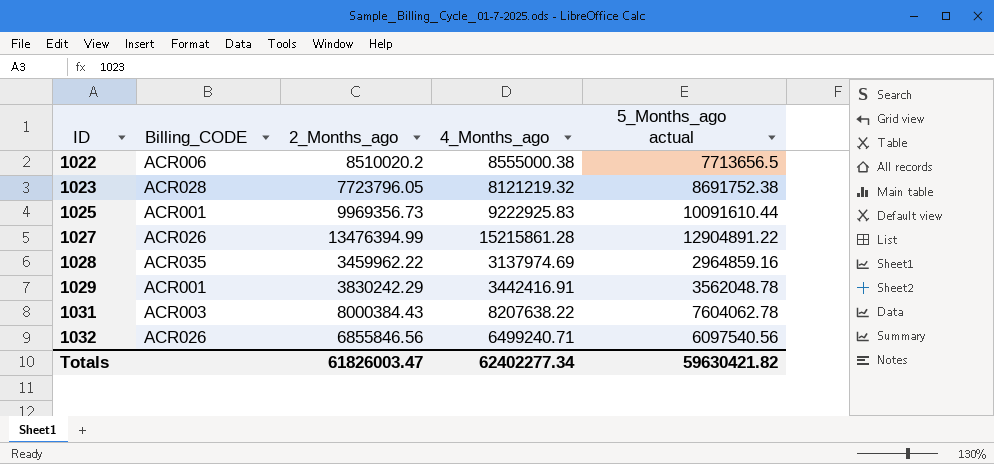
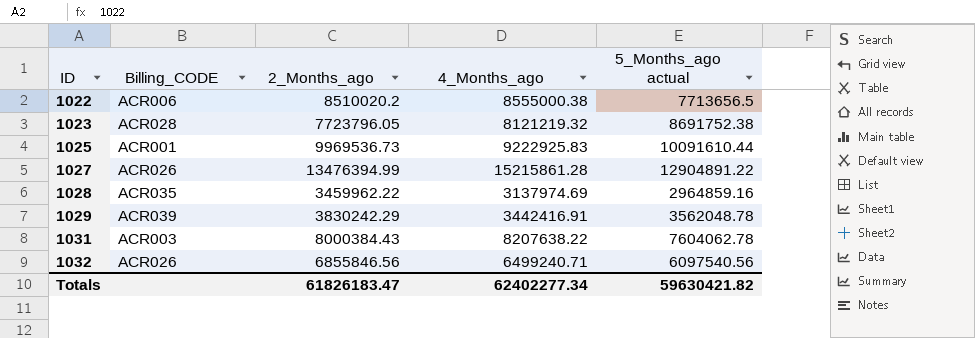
1025 | 2_Months_ago: 9969356.73 -> 9969536.73
1029 | Billing_CODE: ACR001 -> ACR039
Totals | 2_Months_ago: 61826003.47 -> 61826183.47

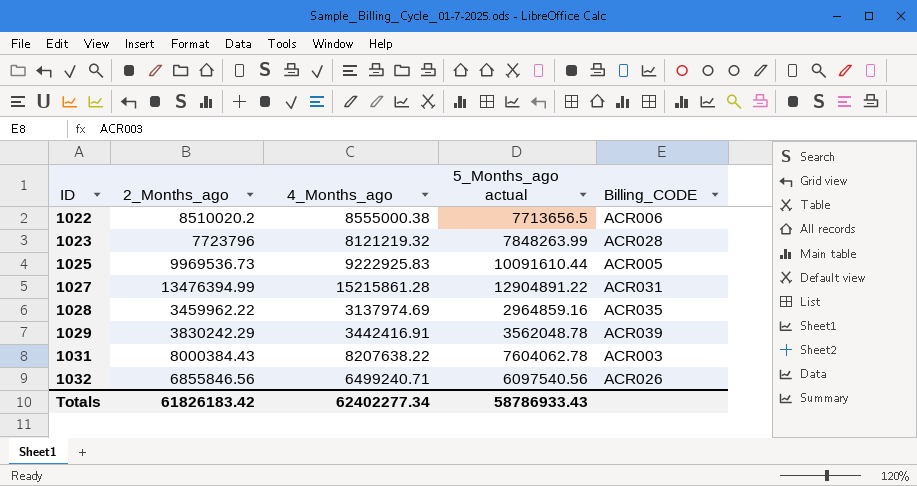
column Billing_CODE | position: 2 -> 5
1023 | 2_Months_ago: 7723796.05 -> 7723796
1023 | 5_Months_ago actual: 8691752.38 -> 7848263.99
1025 | Billing_CODE: ACR001 -> ACR005
1027 | Billing_CODE: ACR026 -> ACR031
Totals | 2_Months_ago: 61826183.47 -> 61826183.42
Totals | 5_Months_ago actual: 59630421.82 -> 58786933.43

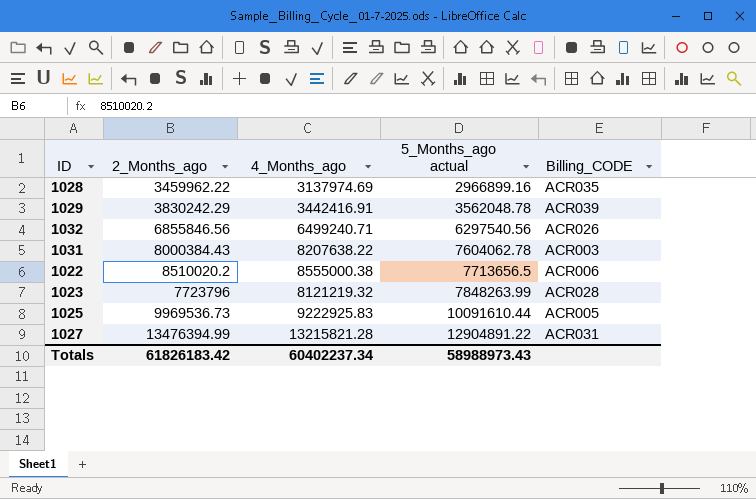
row order: ID ascending -> 5_Months_ago actual ascending
1028 | 5_Months_ago actual: 2964859.16 -> 2966899.16
1032 | 5_Months_ago actual: 6097540.56 -> 6297540.56
1027 | 4_Months_ago: 15215861.28 -> 13215821.28
Totals | 4_Months_ago: 62402277.34 -> 60402237.34
Totals | 5_Months_ago actual: 58786933.43 -> 58988973.43

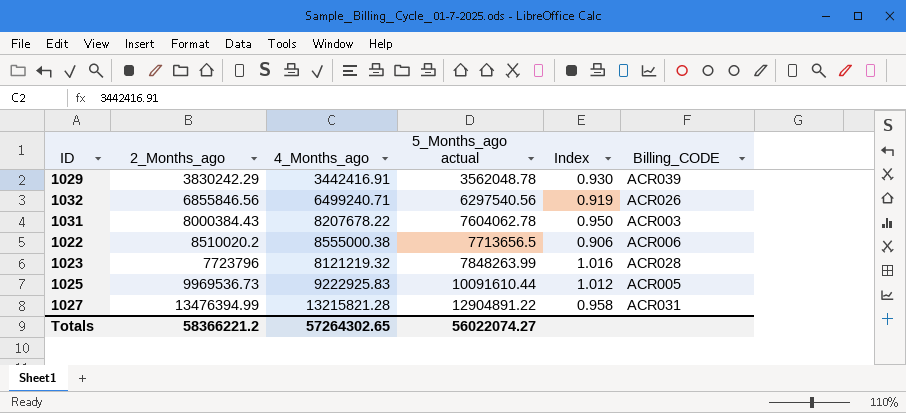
column Index | formula: none -> [5_Months_ago actual] / [2_Months_ago]
row 1028: 3459962.22 | 3137974.69 | 2966899.16 | ACR035 -> none
1031 | 4_Months_ago: 8207638.22 -> 8207678.22
Totals | 2_Months_ago: 61826183.42 -> 58366221.2
Totals | 4_Months_ago: 60402237.34 -> 57264302.65
Totals | 5_Months_ago actual: 58988973.43 -> 56022074.27

